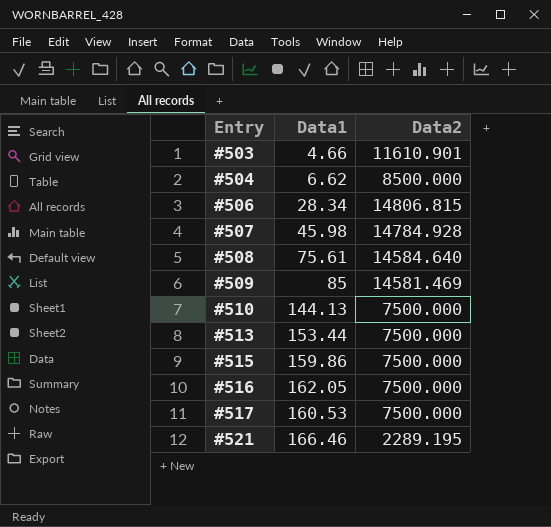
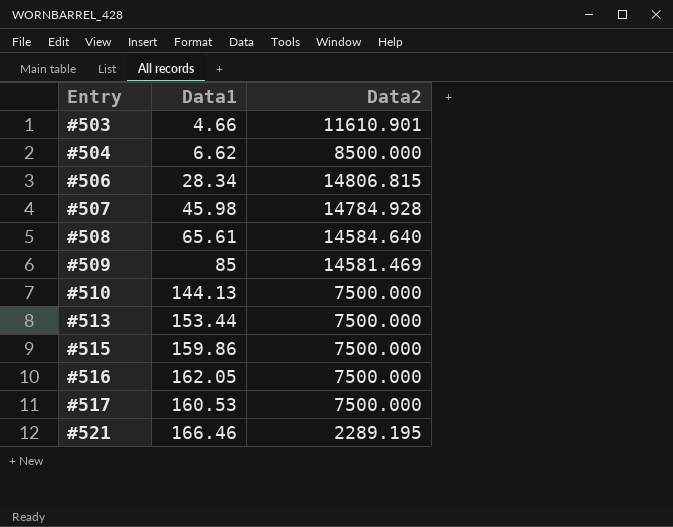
#508 | Data1: 75.61 -> 65.61

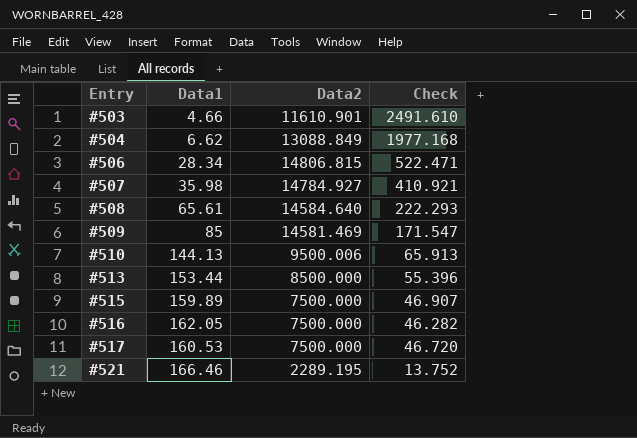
column Check | formula: none -> [Data2] / [Data1]
#504 | Data2: 8500.000 -> 13088.849
#507 | Data1: 45.98 -> 35.98
#507 | Data2: 14784.928 -> 14784.927
#510 | Data2: 7500.000 -> 9500.006
#513 | Data2: 7500.000 -> 8500.000
#515 | Data1: 159.86 -> 159.89

